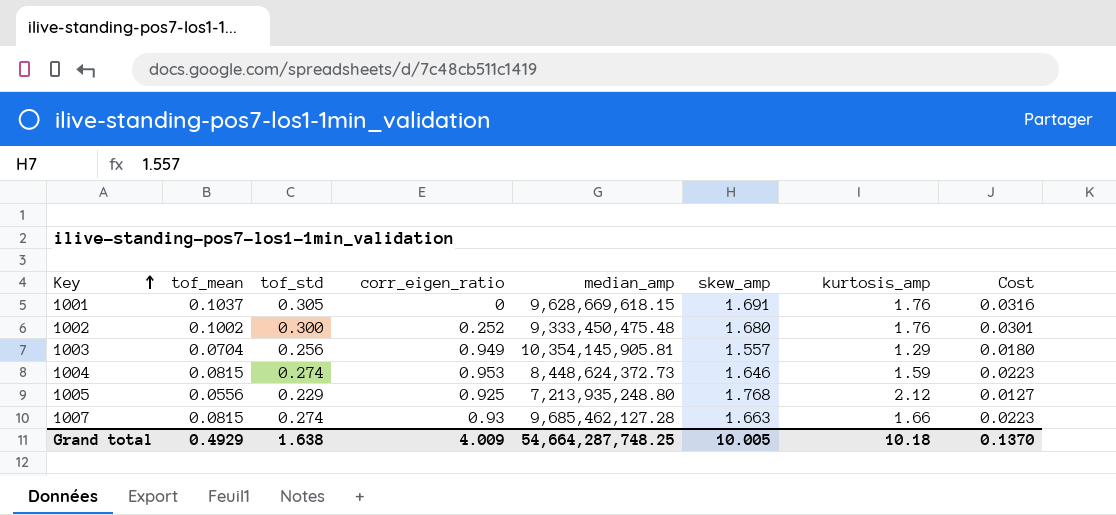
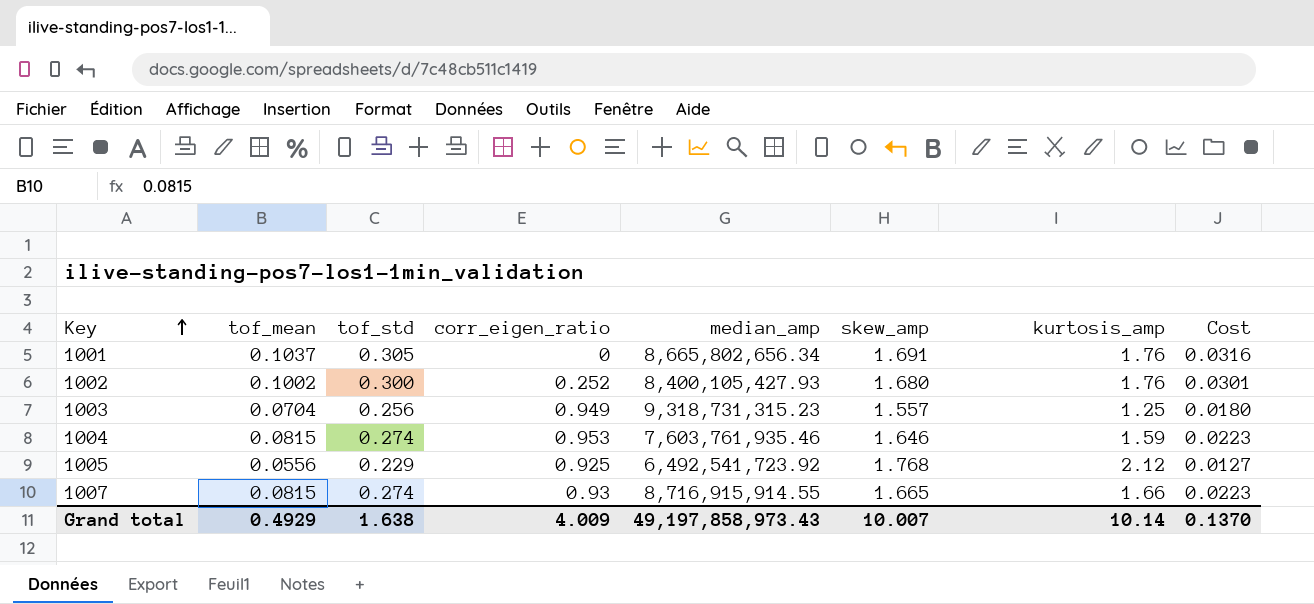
1001 | median_amp: 9,628,669,618.15 -> 8,665,802,656.34
1002 | median_amp: 9,333,450,475.48 -> 8,400,105,427.93
1003 | median_amp: 10,354,145,905.81 -> 9,318,731,315.23
1003 | kurtosis_amp: 1.29 -> 1.25
1004 | median_amp: 8,448,624,372.73 -> 7,603,761,935.46
1005 | median_amp: 7,213,935,248.80 -> 6,492,541,723.92
1007 | median_amp: 9,685,462,127.28 -> 8,716,915,914.55
1007 | skew_amp: 1.663 -> 1.665
Grand total | median_amp: 54,664,287,748.25 -> 49,197,858,973.43
Grand total | skew_amp: 10.005 -> 10.007
Grand total | kurtosis_amp: 10.18 -> 10.14

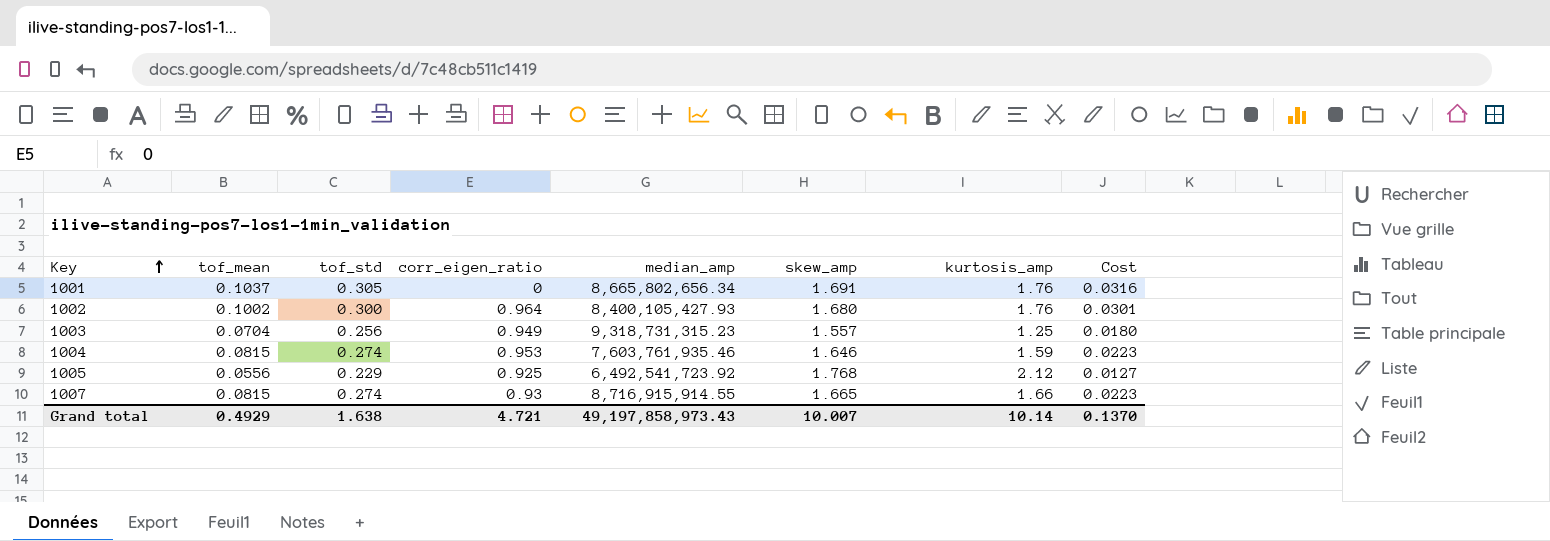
1002 | corr_eigen_ratio: 0.252 -> 0.964
Grand total | corr_eigen_ratio: 4.009 -> 4.721

